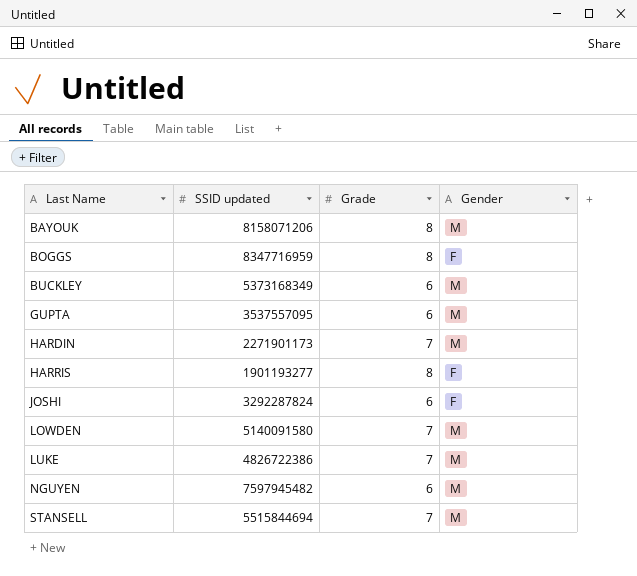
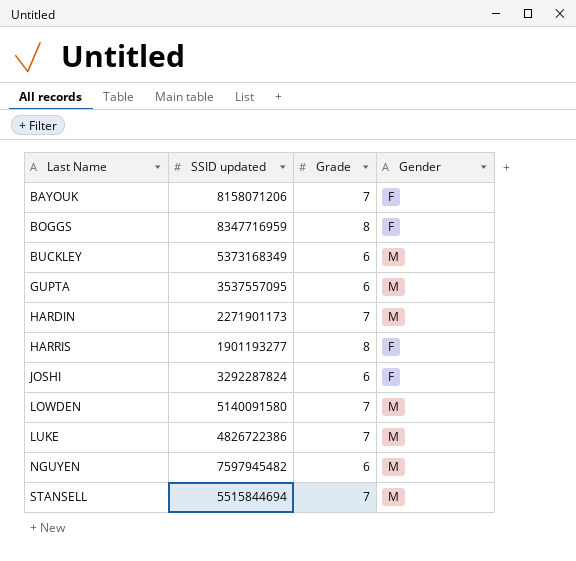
BAYOUK | Grade: 8 -> 7
BAYOUK | Gender: M -> F

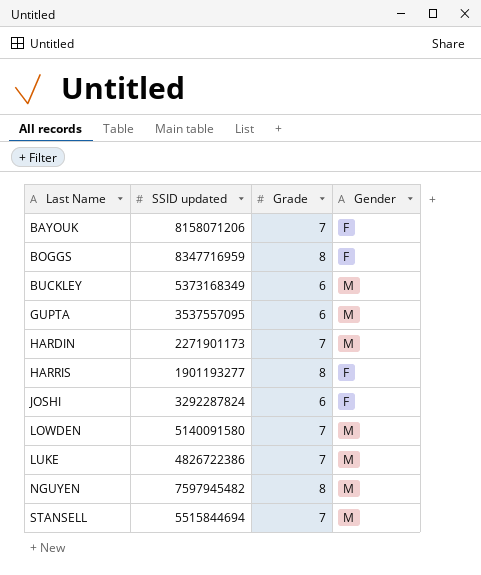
NGUYEN | Grade: 6 -> 8

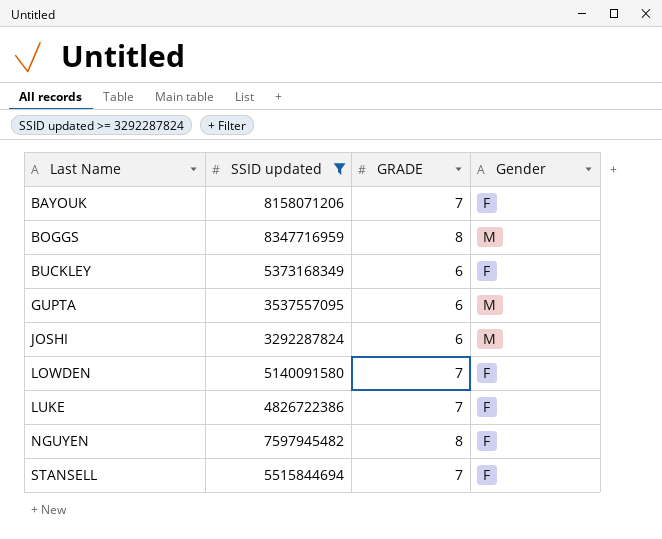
filter: none -> SSID updated >= 3292287824
column name: Grade -> GRADE
BOGGS | Gender: F -> M
BUCKLEY | Gender: M -> F
JOSHI | Gender: F -> M
LOWDEN | Gender: M -> F
LUKE | Gender: M -> F
NGUYEN | Gender: M -> F
STANSELL | Gender: M -> F

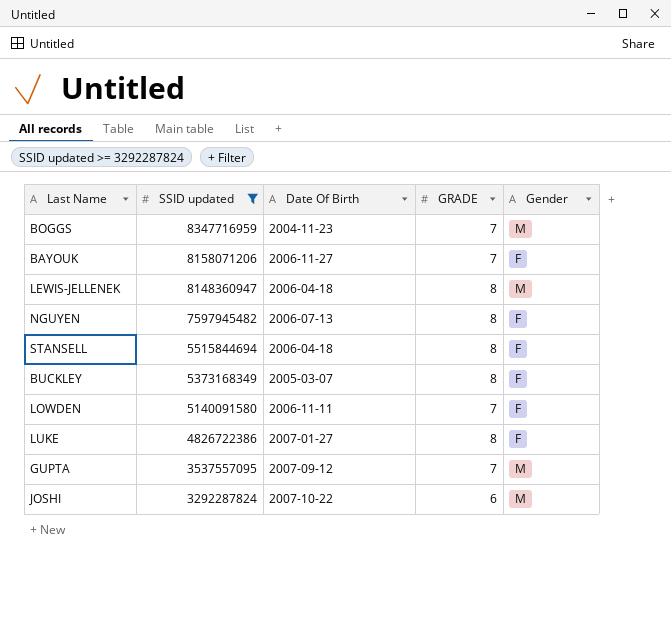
row order: Last Name ascending -> SSID updated descending
column Date Of Birth | position: none -> 3
BOGGS | GRADE: 8 -> 7
row LEWIS-JELLENEK: none -> 8148360947 | 2006-04-18 | 8 | M
STANSELL | GRADE: 7 -> 8
BUCKLEY | GRADE: 6 -> 8
LUKE | GRADE: 7 -> 8
GUPTA | GRADE: 6 -> 7

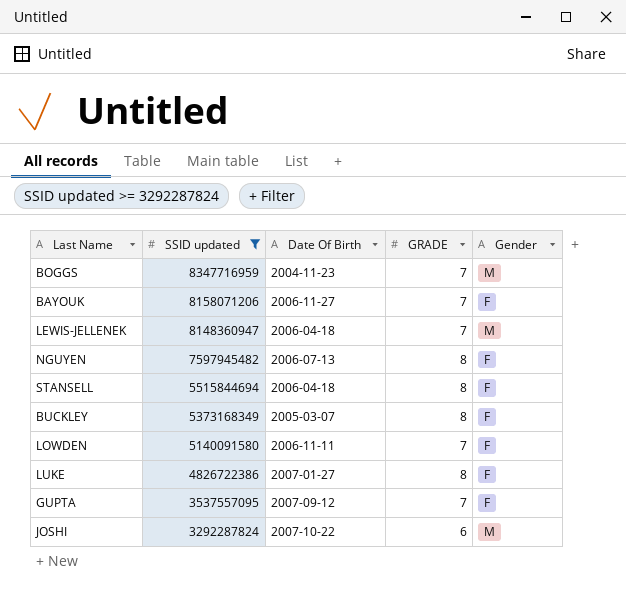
LEWIS-JELLENEK | GRADE: 8 -> 7
GUPTA | Gender: M -> F

